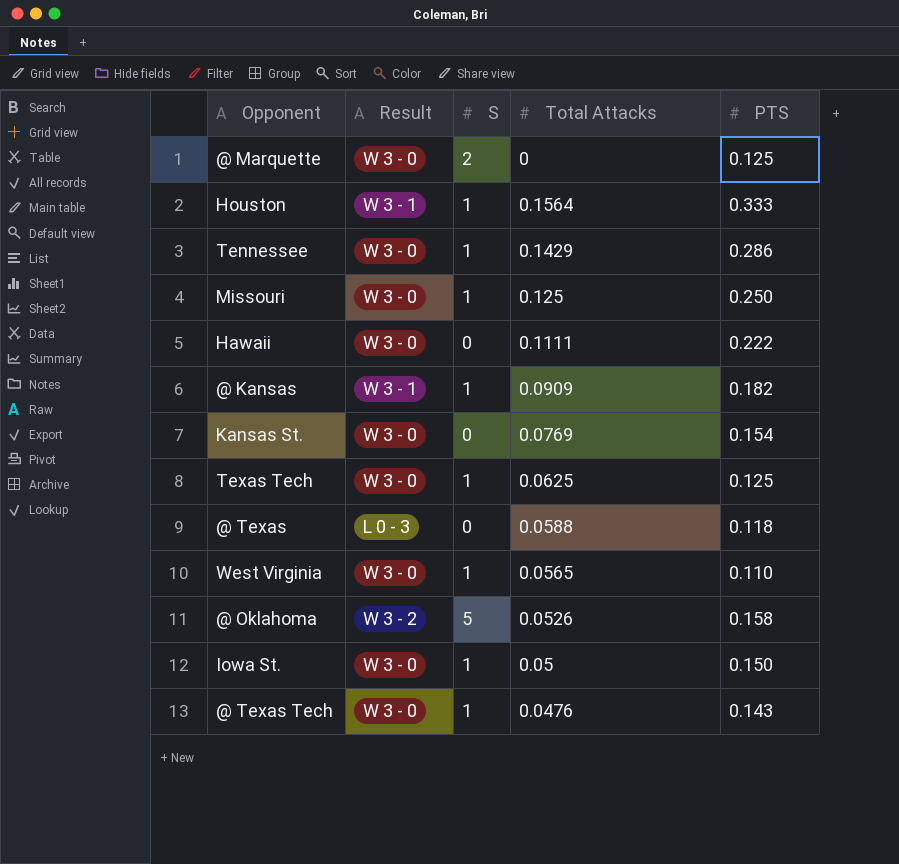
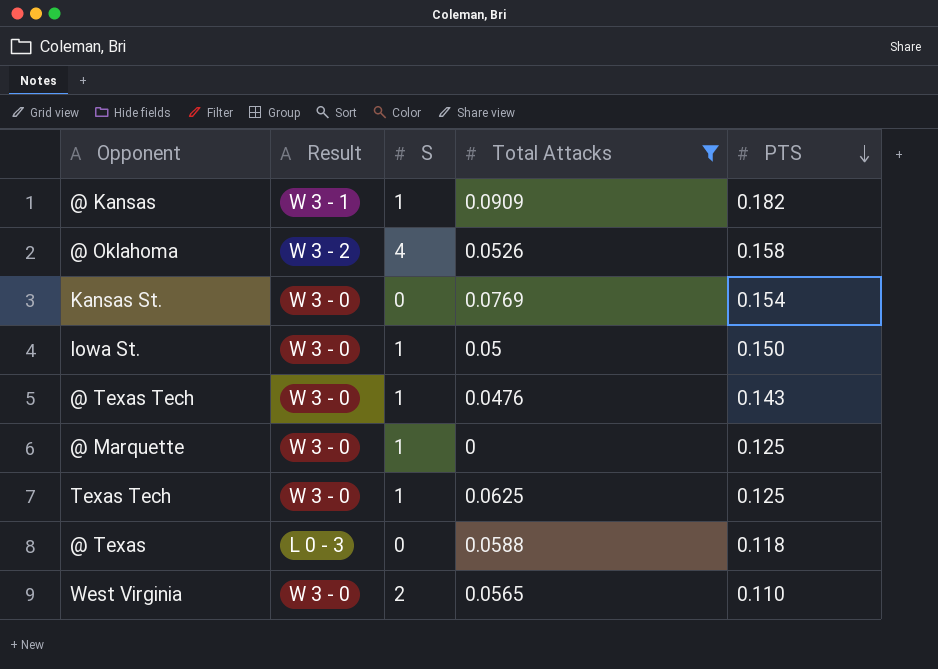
filter: none -> Total Attacks <= 0.0909
row order: none -> PTS descending
@ Oklahoma | S: 5 -> 4
@ Marquette | S: 2 -> 1
West Virginia | S: 1 -> 2

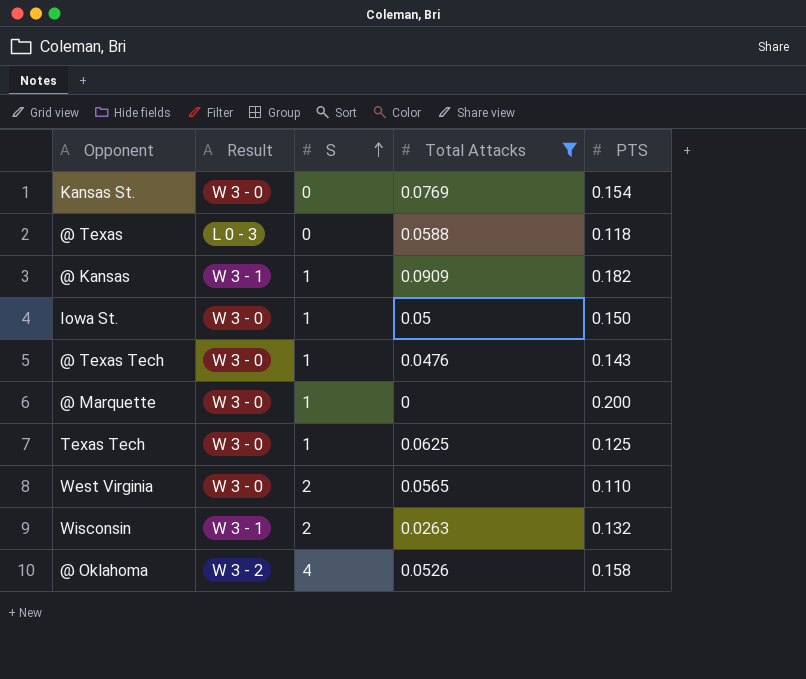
row order: PTS descending -> S ascending
@ Marquette | PTS: 0.125 -> 0.200
row Wisconsin: none -> W 3 - 1 | 2 | 0.0263 | 0.132

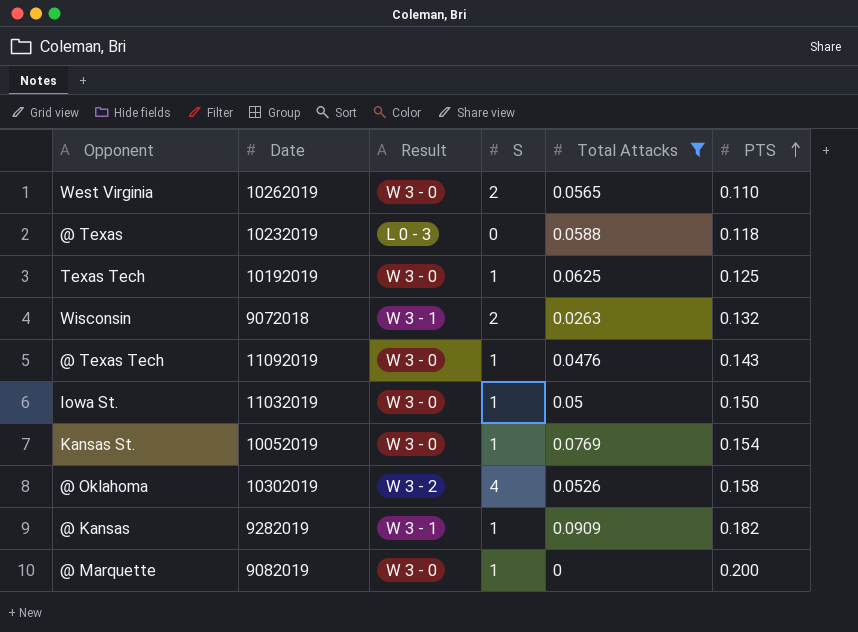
row order: S ascending -> PTS ascending
column Date | position: none -> 2
Kansas St. | S: 0 -> 1

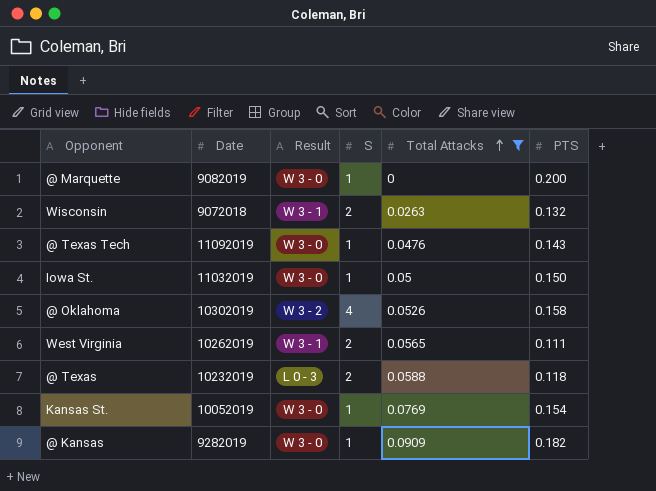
row order: PTS ascending -> Total Attacks ascending
row Texas Tech: 10192019 | W 3 - 0 | 1 | 0.0625 | 0.125 -> none
West Virginia | Result: W 3 - 0 -> W 3 - 1
West Virginia | PTS: 0.110 -> 0.111
@ Texas | S: 0 -> 2
@ Kansas | Result: W 3 - 1 -> W 3 - 0

